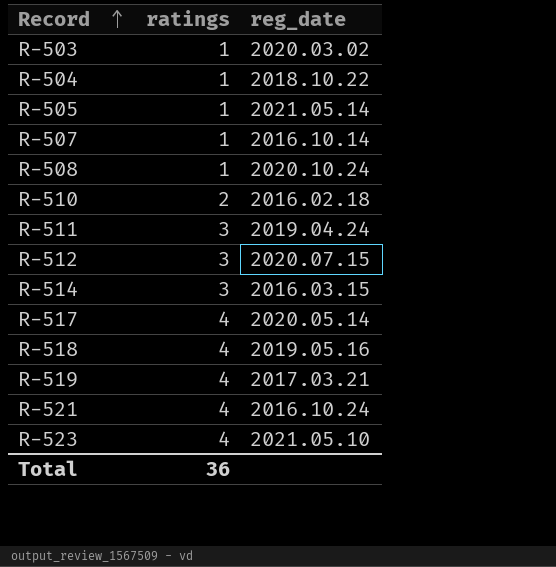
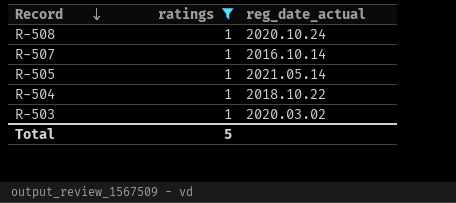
filter: none -> ratings = 1
row order: Record ascending -> Record descending
column name: reg_date -> reg_date_actual
Total | ratings: 36 -> 5

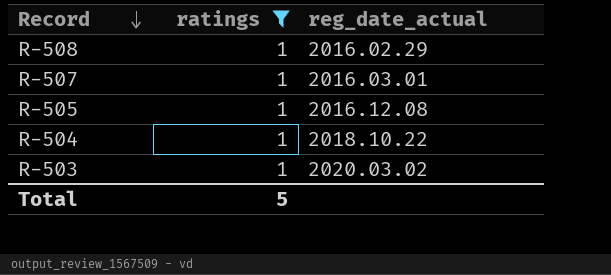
R-508 | reg_date_actual: 2020.10.24 -> 2016.02.29
R-507 | reg_date_actual: 2016.10.14 -> 2016.03.01
R-505 | reg_date_actual: 2021.05.14 -> 2016.12.08

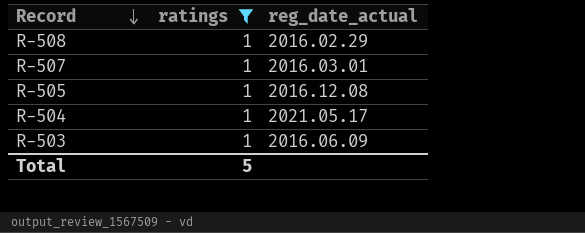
R-504 | reg_date_actual: 2018.10.22 -> 2021.05.17
R-503 | reg_date_actual: 2020.03.02 -> 2016.06.09

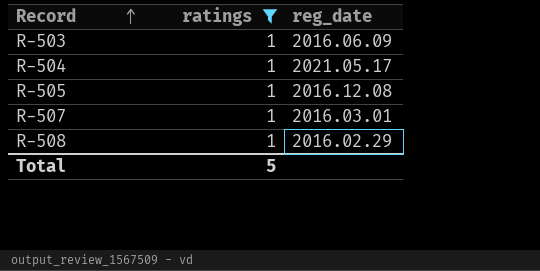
row order: Record descending -> Record ascending
column name: reg_date_actual -> reg_date

